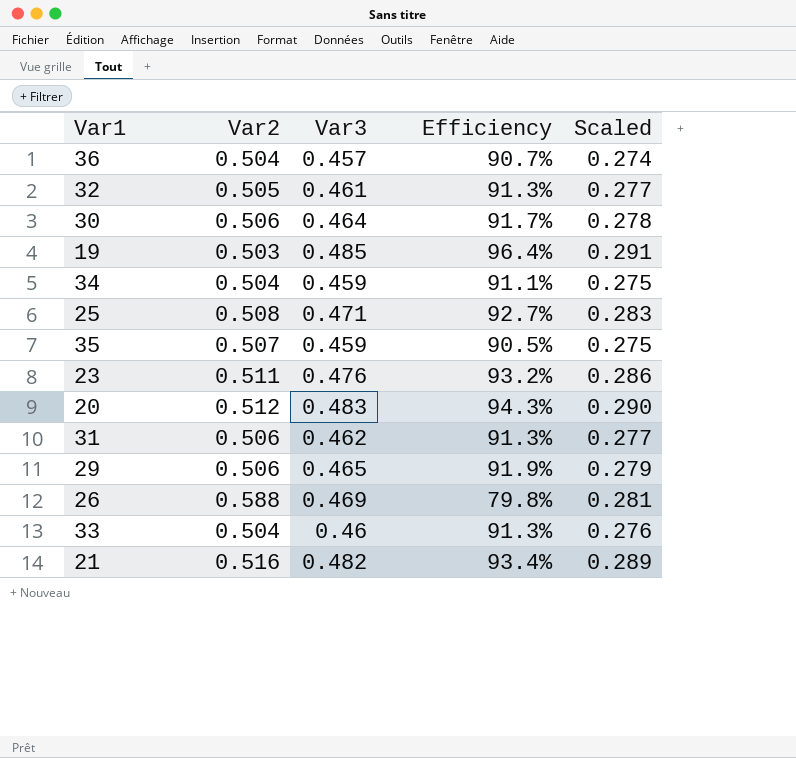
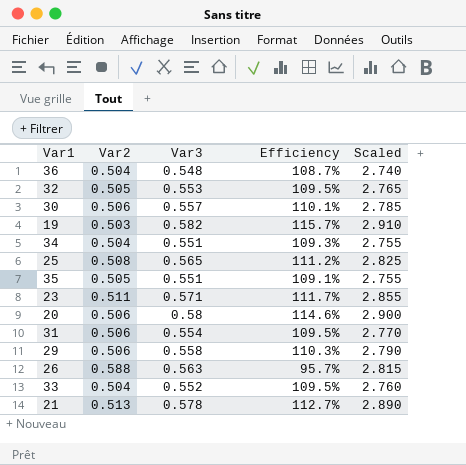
column Scaled | formula: [Var3] * 0.6 -> [Var3] * 5
36 | Var3: 0.457 -> 0.548
36 | Efficiency: 90.7% -> 108.7%
32 | Var3: 0.461 -> 0.553
32 | Efficiency: 91.3% -> 109.5%
30 | Var3: 0.464 -> 0.557
30 | Efficiency: 91.7% -> 110.1%
19 | Var3: 0.485 -> 0.582
19 | Efficiency: 96.4% -> 115.7%
34 | Var3: 0.459 -> 0.551
34 | Efficiency: 91.1% -> 109.3%
25 | Var3: 0.471 -> 0.565
25 | Efficiency: 92.7% -> 111.2%
35 | Var2: 0.507 -> 0.505
35 | Var3: 0.459 -> 0.551
35 | Efficiency: 90.5% -> 109.1%
23 | Var3: 0.476 -> 0.571
23 | Efficiency: 93.2% -> 111.7%
20 | Var2: 0.512 -> 0.506
20 | Var3: 0.483 -> 0.58
20 | Efficiency: 94.3% -> 114.6%
31 | Var3: 0.462 -> 0.554
31 | Efficiency: 91.3% -> 109.5%
29 | Var3: 0.465 -> 0.558
29 | Efficiency: 91.9% -> 110.3%
26 | Var3: 0.469 -> 0.563
26 | Efficiency: 79.8% -> 95.7%
33 | Var3: 0.46 -> 0.552
33 | Efficiency: 91.3% -> 109.5%
21 | Var2: 0.516 -> 0.513
21 | Var3: 0.482 -> 0.578
21 | Efficiency: 93.4% -> 112.7%

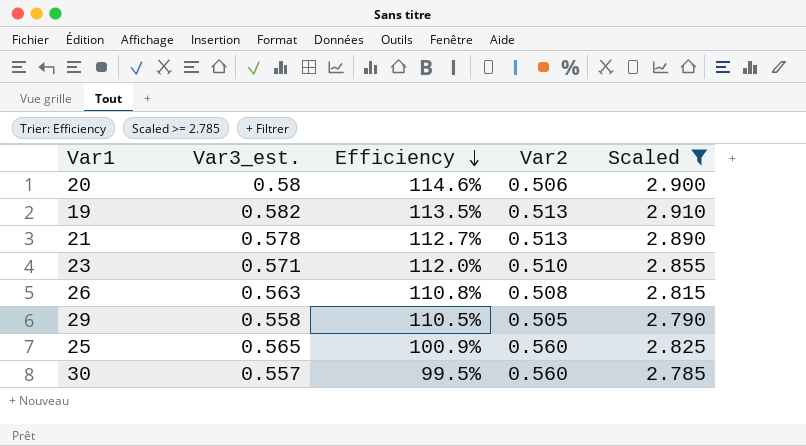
filter: none -> Scaled >= 2.785
row order: none -> Efficiency descending
column name: Var3 -> Var3_est.
column Var2 | position: 2 -> 4
19 | Efficiency: 115.7% -> 113.5%
19 | Var2: 0.503 -> 0.513
23 | Efficiency: 111.7% -> 112.0%
23 | Var2: 0.511 -> 0.510
26 | Efficiency: 95.7% -> 110.8%
26 | Var2: 0.588 -> 0.508
29 | Efficiency: 110.3% -> 110.5%
29 | Var2: 0.506 -> 0.505
25 | Efficiency: 111.2% -> 100.9%
25 | Var2: 0.508 -> 0.560
30 | Efficiency: 110.1% -> 99.5%
30 | Var2: 0.506 -> 0.560

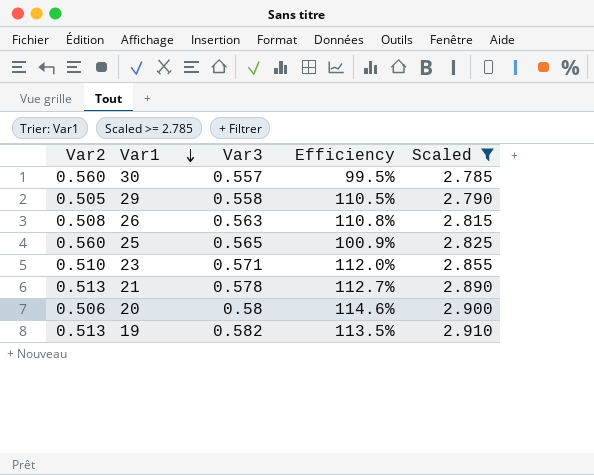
row order: Efficiency descending -> Var1 descending
column Var2 | position: 4 -> 1
column name: Var3_est. -> Var3

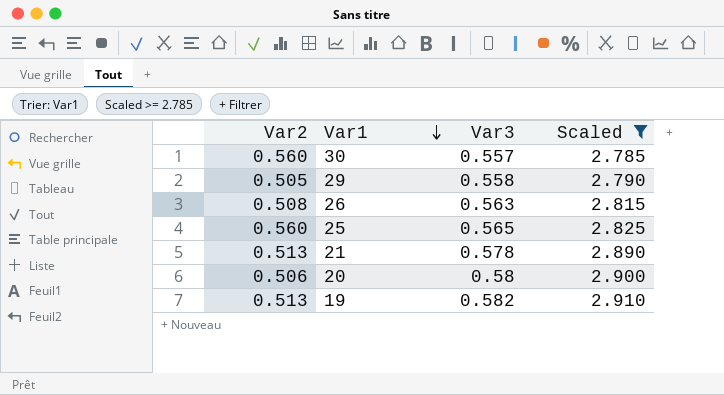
column Efficiency | formula: [Var3] / [Var2] -> none
row 23: 0.510 | 0.571 | 112.0% | 2.855 -> none

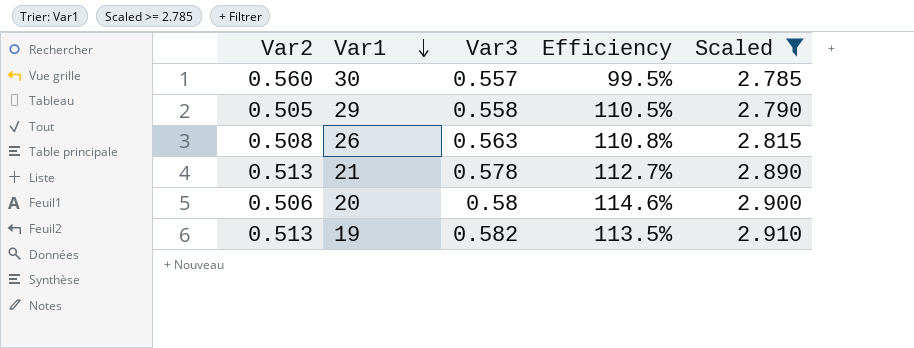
column Efficiency | formula: none -> [Var3] / [Var2]
row 25: 0.560 | 0.565 | 2.825 -> none

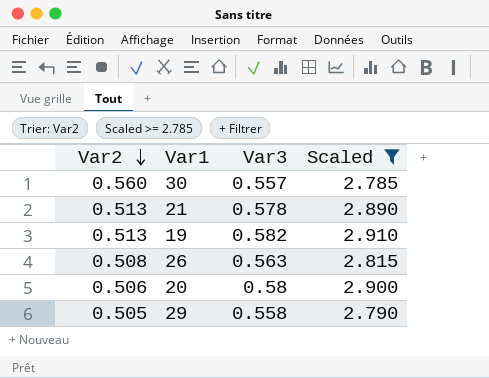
row order: Var1 descending -> Var2 descending
column Efficiency | formula: [Var3] / [Var2] -> none

